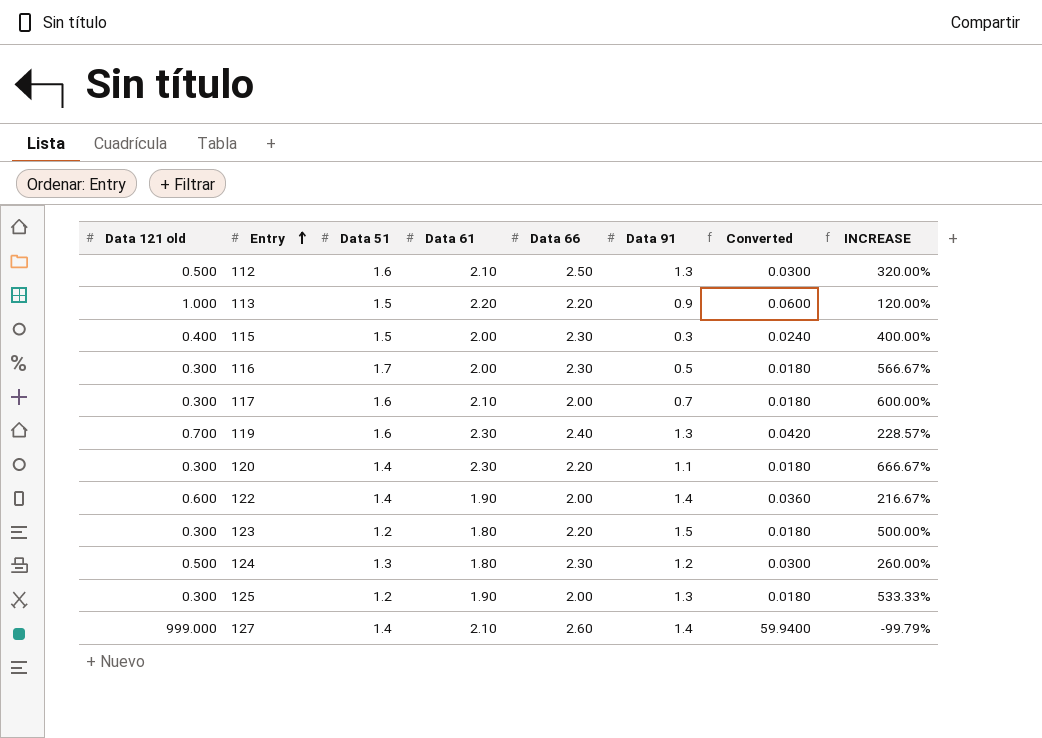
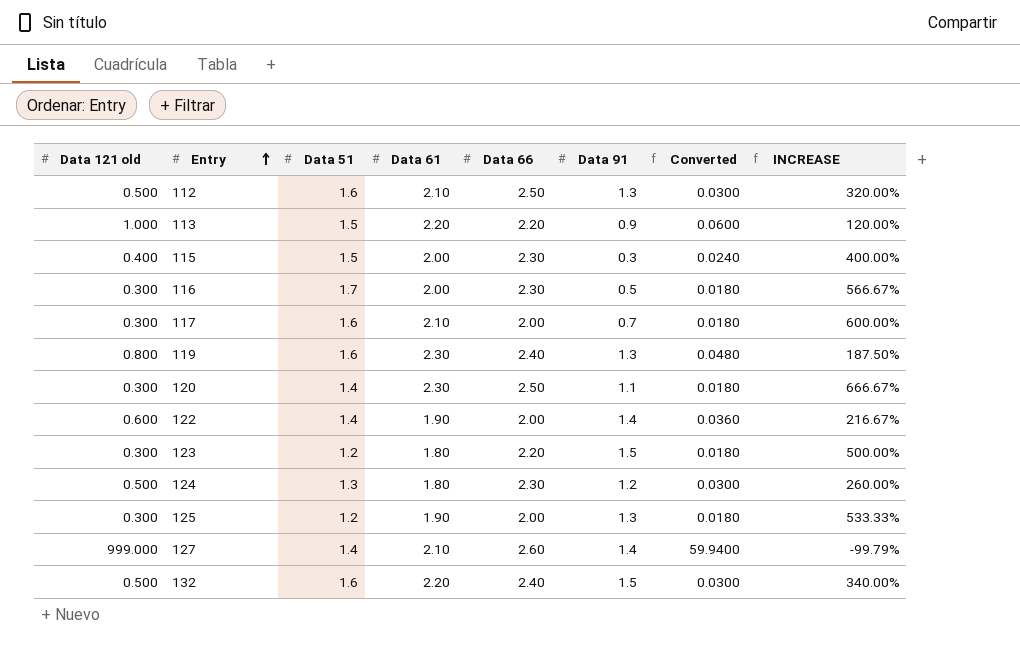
119 | Data 121 old: 0.700 -> 0.800
119 | Converted: 0.0420 -> 0.0480
119 | INCREASE: 228.57% -> 187.50%
120 | Data 66: 2.20 -> 2.50
row 132: none -> 0.500 | 1.6 | 2.20 | 2.40 | 1.5 | 0.0300 | 340.00%

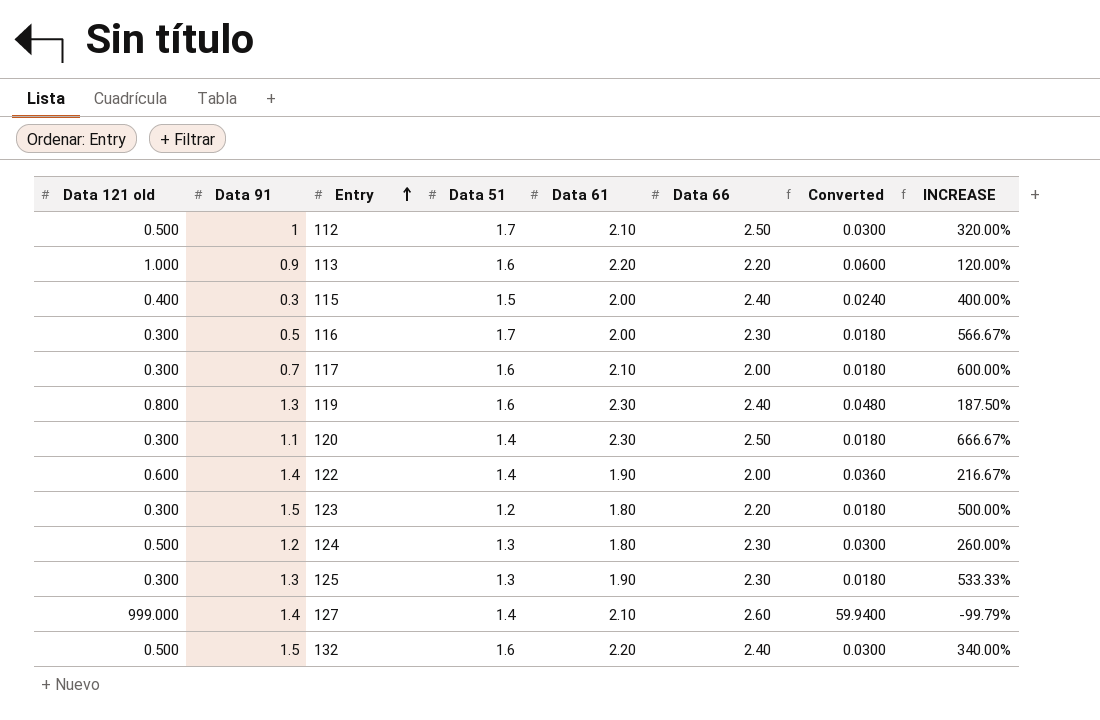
column Data 91 | position: 6 -> 2
112 | Data 91: 1.3 -> 1
112 | Data 51: 1.6 -> 1.7
113 | Data 51: 1.5 -> 1.6
115 | Data 66: 2.30 -> 2.40
125 | Data 51: 1.2 -> 1.3
125 | Data 66: 2.00 -> 2.30

